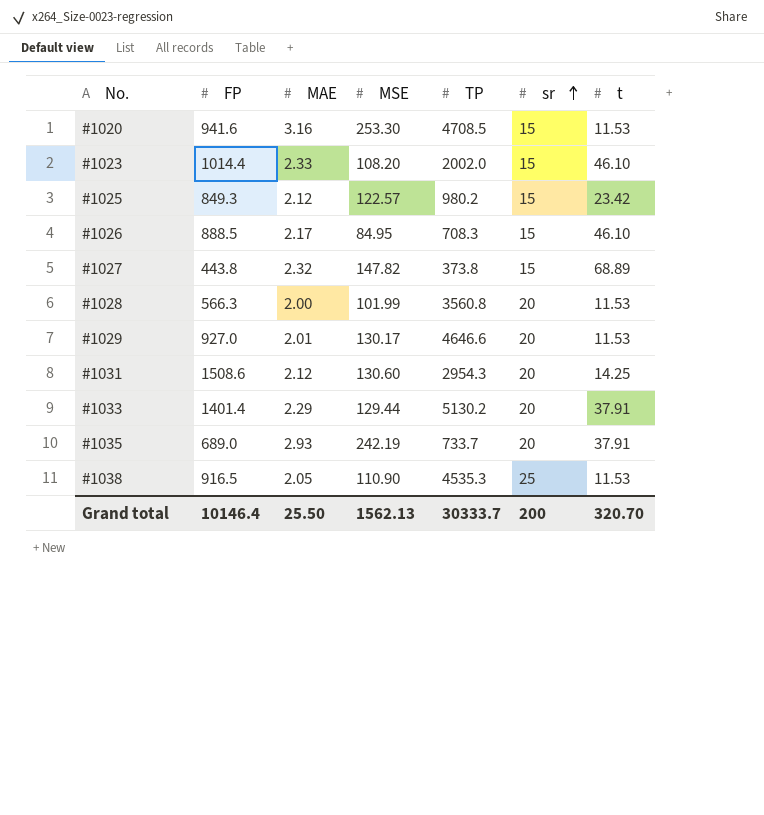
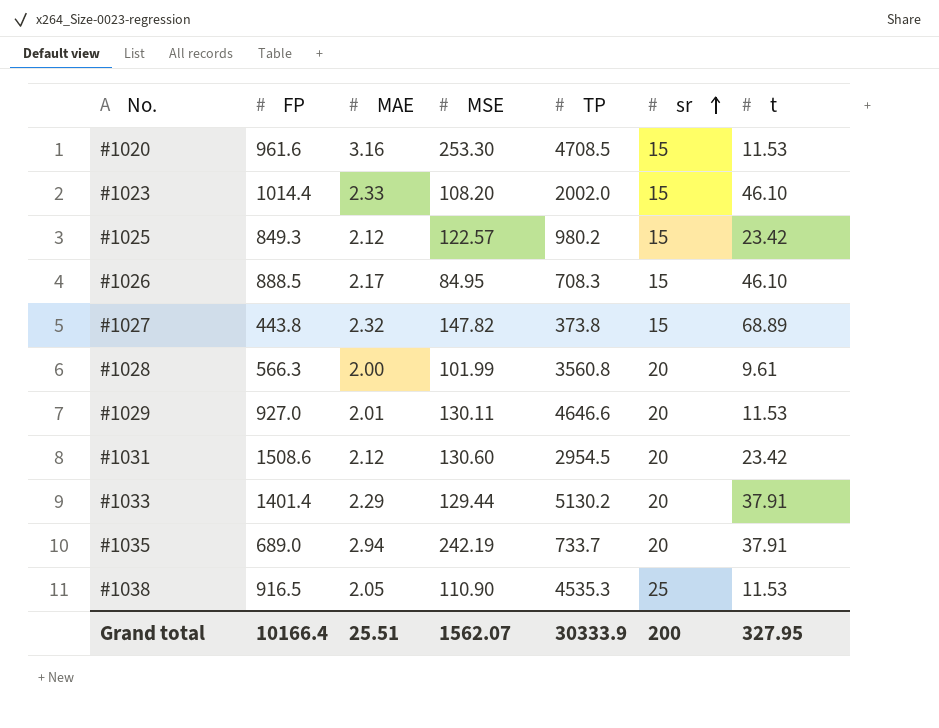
#1020 | FP: 941.6 -> 961.6
#1028 | t: 11.53 -> 9.61
#1029 | MSE: 130.17 -> 130.11
#1031 | TP: 2954.3 -> 2954.5
#1031 | t: 14.25 -> 23.42
#1035 | MAE: 2.93 -> 2.94
Grand total | FP: 10146.4 -> 10166.4
Grand total | MAE: 25.50 -> 25.51
Grand total | MSE: 1562.13 -> 1562.07
Grand total | TP: 30333.7 -> 30333.9
Grand total | t: 320.70 -> 327.95

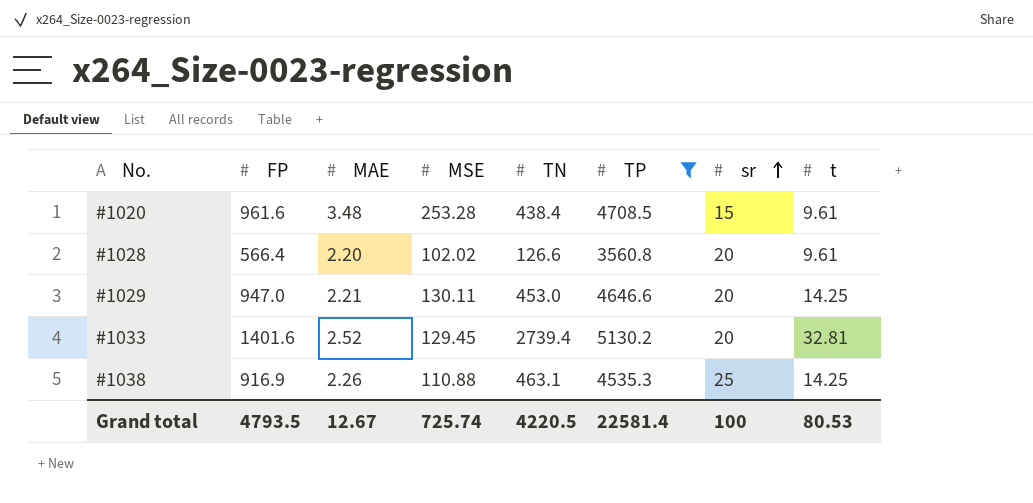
filter: none -> TP >= 3560.8
column TN | position: none -> 5
#1020 | MAE: 3.16 -> 3.48
#1020 | MSE: 253.30 -> 253.28
#1020 | t: 11.53 -> 9.61
#1028 | FP: 566.3 -> 566.4
#1028 | MAE: 2.00 -> 2.20
#1028 | MSE: 101.99 -> 102.02
#1029 | FP: 927.0 -> 947.0
#1029 | MAE: 2.01 -> 2.21
#1029 | t: 11.53 -> 14.25
#1033 | FP: 1401.4 -> 1401.6
#1033 | MAE: 2.29 -> 2.52
#1033 | MSE: 129.44 -> 129.45
#1033 | t: 37.91 -> 32.81
#1038 | FP: 916.5 -> 916.9
#1038 | MAE: 2.05 -> 2.26
#1038 | MSE: 110.90 -> 110.88
#1038 | t: 11.53 -> 14.25
Grand total | FP: 10166.4 -> 4793.5
Grand total | MAE: 25.51 -> 12.67
Grand total | MSE: 1562.07 -> 725.74
Grand total | TP: 30333.9 -> 22581.4
Grand total | sr: 200 -> 100
Grand total | t: 327.95 -> 80.53

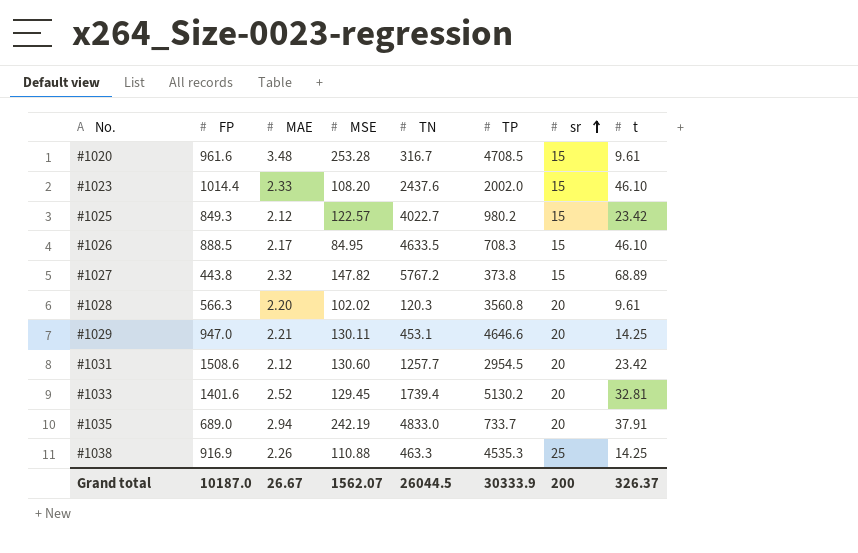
filter: TP >= 3560.8 -> none
#1020 | TN: 438.4 -> 316.7
#1028 | FP: 566.4 -> 566.3
#1028 | TN: 126.6 -> 120.3
#1029 | TN: 453.0 -> 453.1
#1033 | TN: 2739.4 -> 1739.4
#1038 | TN: 463.1 -> 463.3
Grand total | FP: 4793.5 -> 10187.0
Grand total | MAE: 12.67 -> 26.67
Grand total | MSE: 725.74 -> 1562.07
Grand total | TN: 4220.5 -> 26044.5
Grand total | TP: 22581.4 -> 30333.9
Grand total | sr: 100 -> 200
Grand total | t: 80.53 -> 326.37

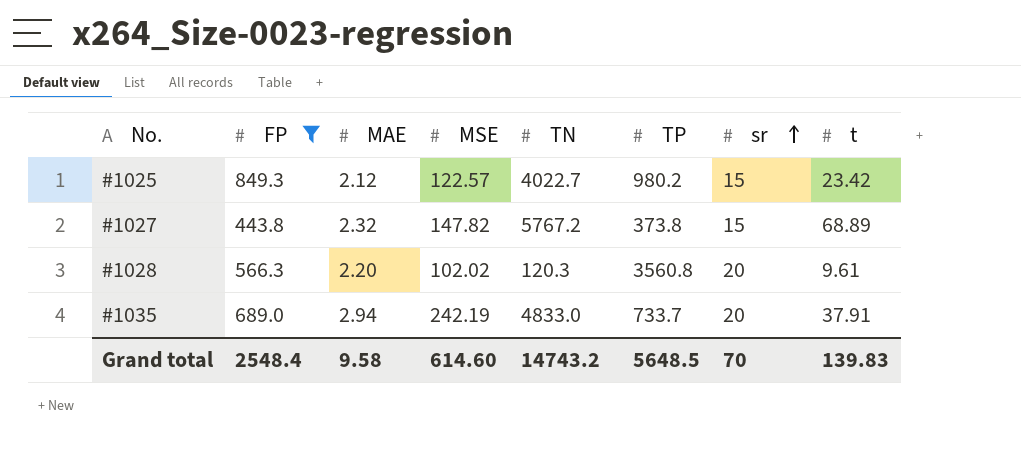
filter: none -> FP <= 849.3
Grand total | FP: 10187.0 -> 2548.4
Grand total | MAE: 26.67 -> 9.58
Grand total | MSE: 1562.07 -> 614.60
Grand total | TN: 26044.5 -> 14743.2
Grand total | TP: 30333.9 -> 5648.5
Grand total | sr: 200 -> 70
Grand total | t: 326.37 -> 139.83

